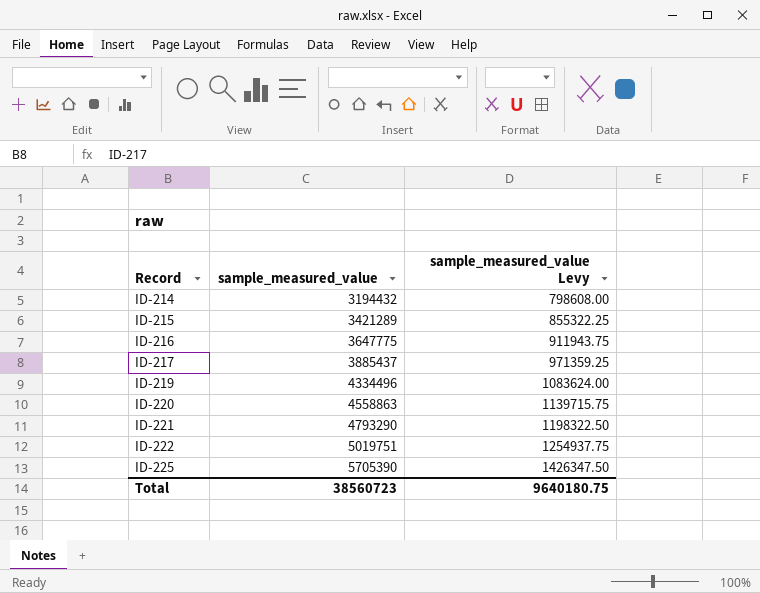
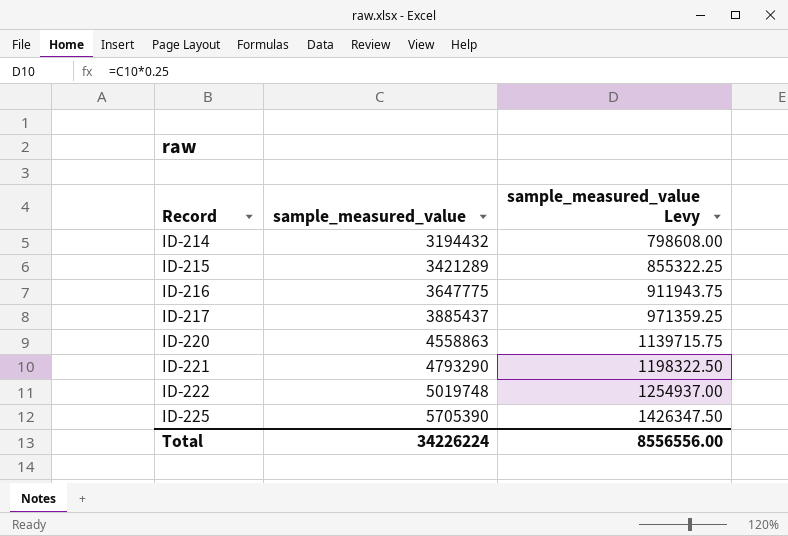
row ID-219: 4334496 | 1083624.00 -> none
ID-222 | sample_measured_value: 5019751 -> 5019748
ID-222 | sample_measured_value Levy: 1254937.75 -> 1254937.00
Total | sample_measured_value: 38560723 -> 34226224
Total | sample_measured_value Levy: 9640180.75 -> 8556556.00

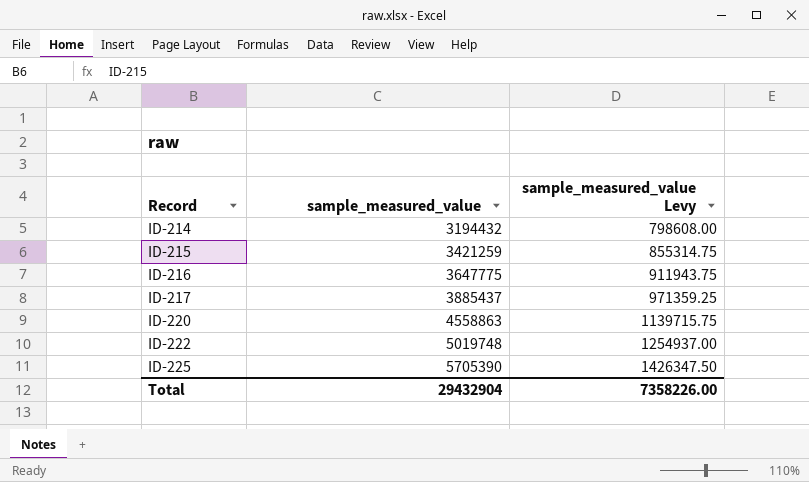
row ID-221: 4793290 | 1198322.50 -> none
ID-215 | sample_measured_value: 3421289 -> 3421259
ID-215 | sample_measured_value Levy: 855322.25 -> 855314.75
Total | sample_measured_value: 34226224 -> 29432904
Total | sample_measured_value Levy: 8556556.00 -> 7358226.00

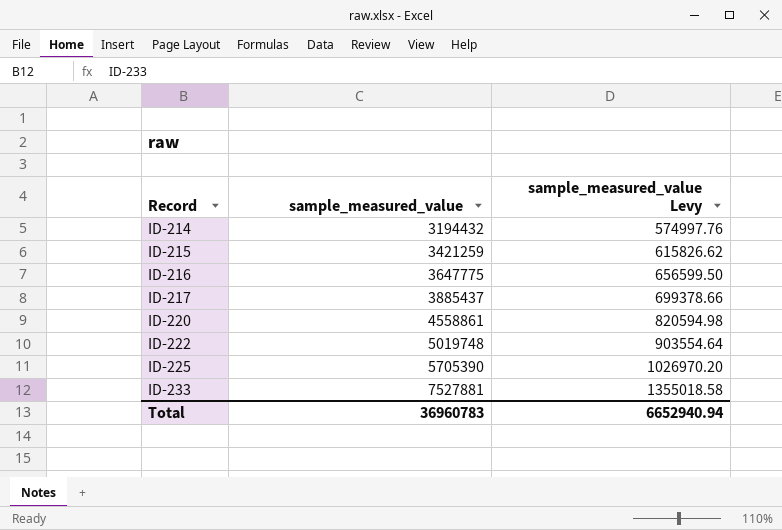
column sample_measured_value Levy | formula: [sample_measured_value] * 0.25 -> [sample_measured_value] * 0.18
ID-220 | sample_measured_value: 4558863 -> 4558861
row ID-233: none -> 7527881 | 1355018.58
Total | sample_measured_value: 29432904 -> 36960783
Total | sample_measured_value Levy: 7358226.00 -> 6652940.94

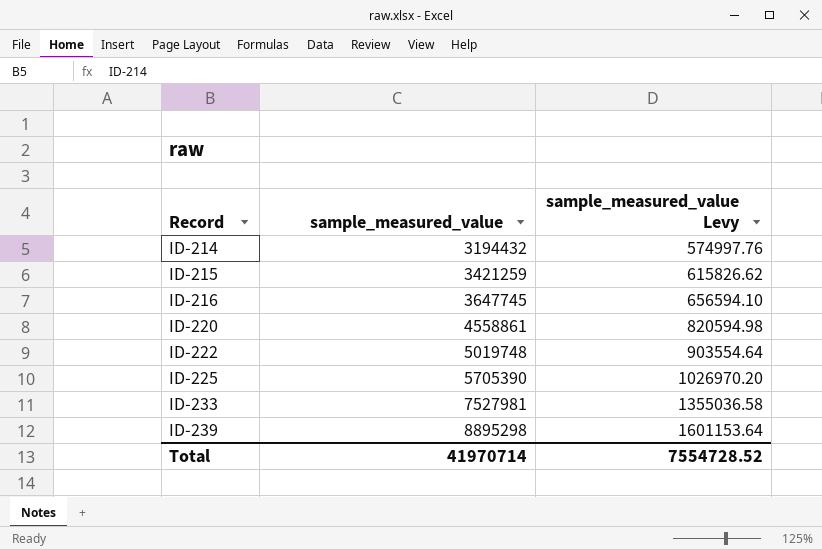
row ID-217: 3885437 | 699378.66 -> none
ID-216 | sample_measured_value: 3647775 -> 3647745
ID-216 | sample_measured_value Levy: 656599.50 -> 656594.10
ID-233 | sample_measured_value: 7527881 -> 7527981
ID-233 | sample_measured_value Levy: 1355018.58 -> 1355036.58
row ID-239: none -> 8895298 | 1601153.64
Total | sample_measured_value: 36960783 -> 41970714
Total | sample_measured_value Levy: 6652940.94 -> 7554728.52

